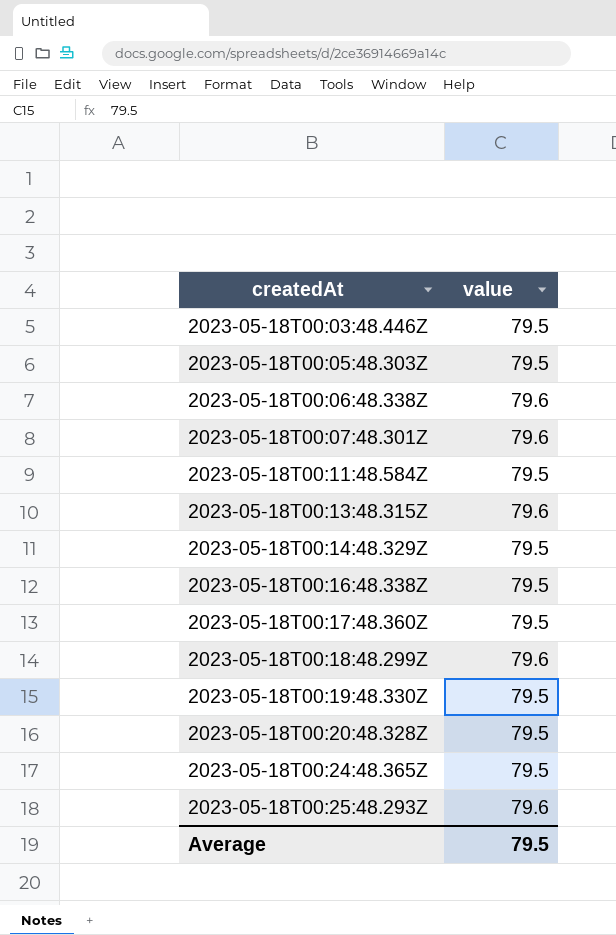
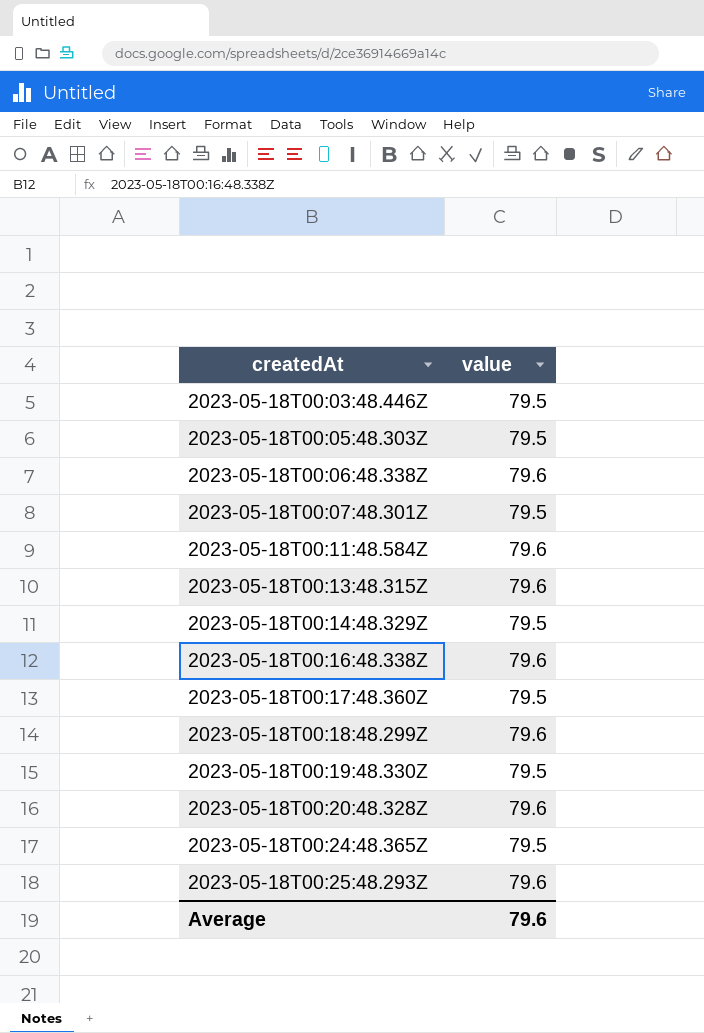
2023-05-18T00:07:48.301Z | value: 79.6 -> 79.5
2023-05-18T00:11:48.584Z | value: 79.5 -> 79.6
2023-05-18T00:16:48.338Z | value: 79.5 -> 79.6
2023-05-18T00:20:48.328Z | value: 79.5 -> 79.6
Average | value: 79.5 -> 79.6

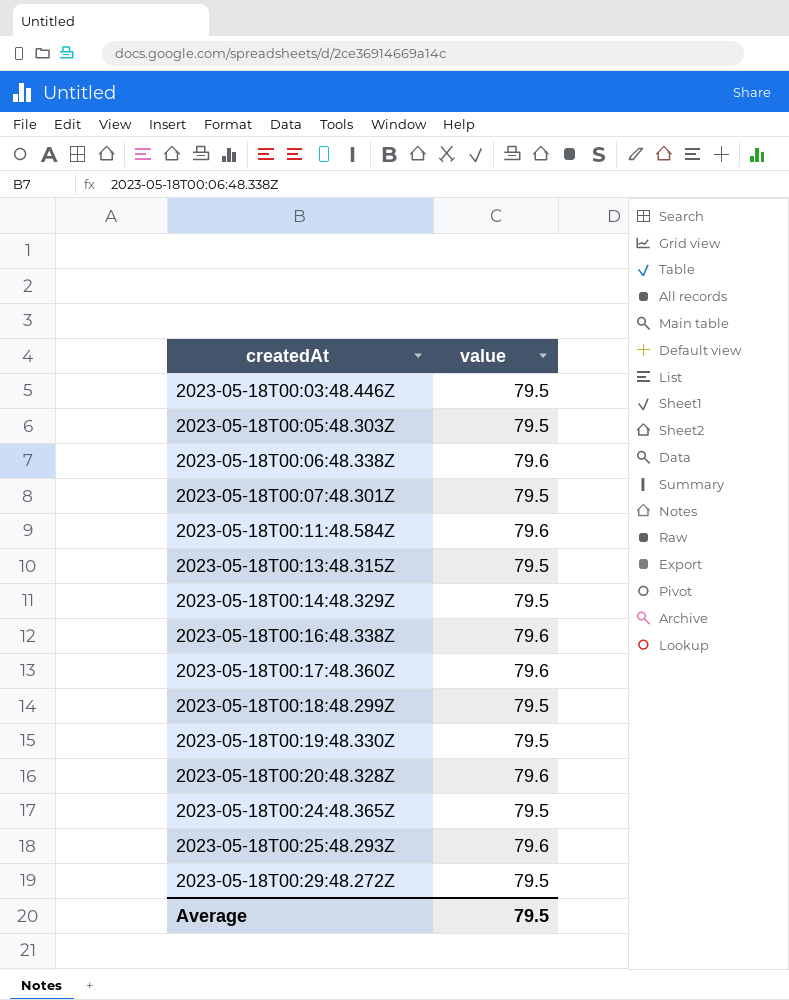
2023-05-18T00:13:48.315Z | value: 79.6 -> 79.5
2023-05-18T00:17:48.360Z | value: 79.5 -> 79.6
2023-05-18T00:18:48.299Z | value: 79.6 -> 79.5
row 2023-05-18T00:29:48.272Z: none -> 79.5
Average | value: 79.6 -> 79.5

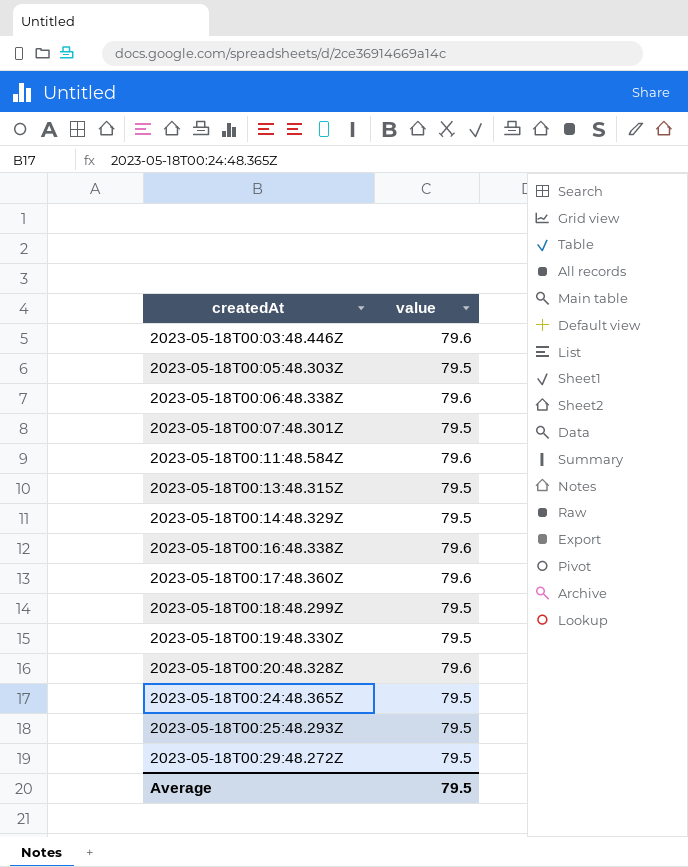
2023-05-18T00:03:48.446Z | value: 79.5 -> 79.6
2023-05-18T00:25:48.293Z | value: 79.6 -> 79.5

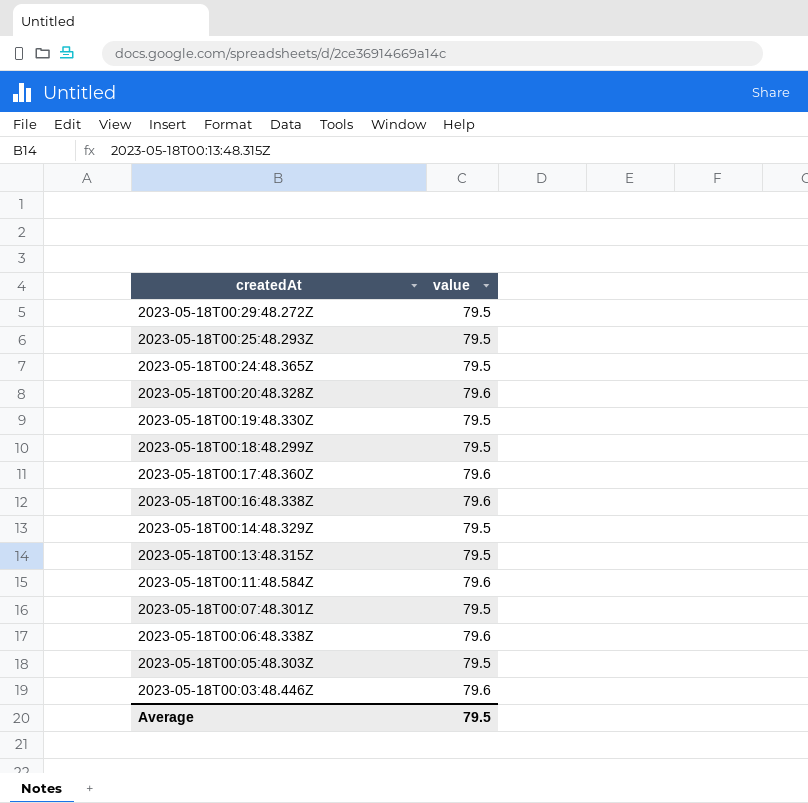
row order: createdAt ascending -> createdAt descending

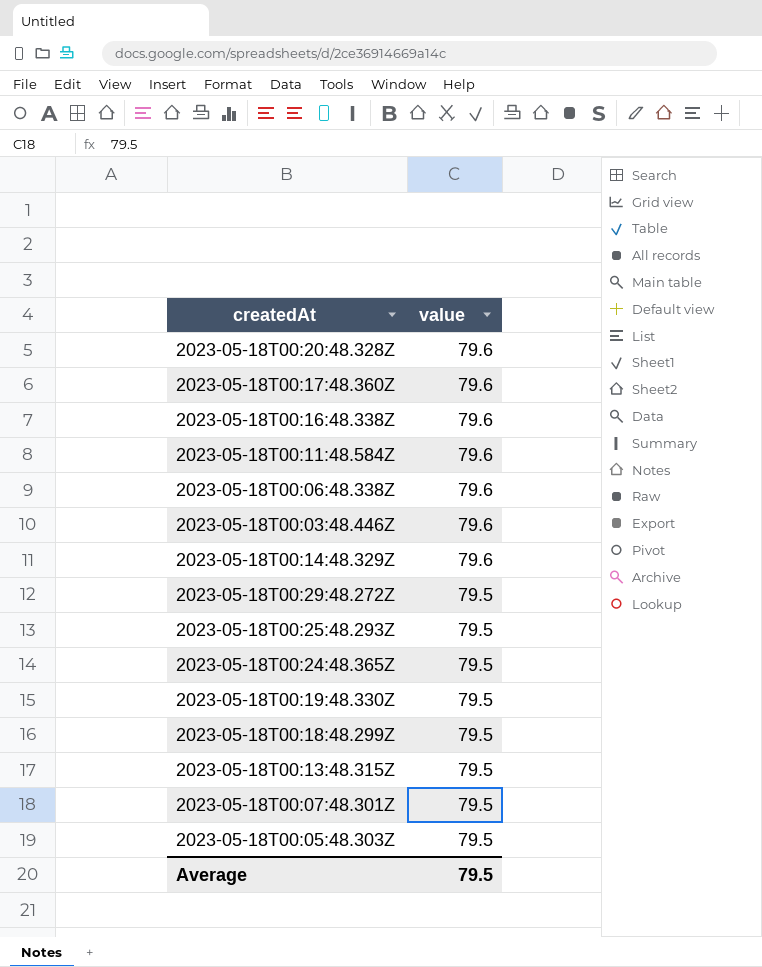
row order: createdAt descending -> value descending
2023-05-18T00:14:48.329Z | value: 79.5 -> 79.6

